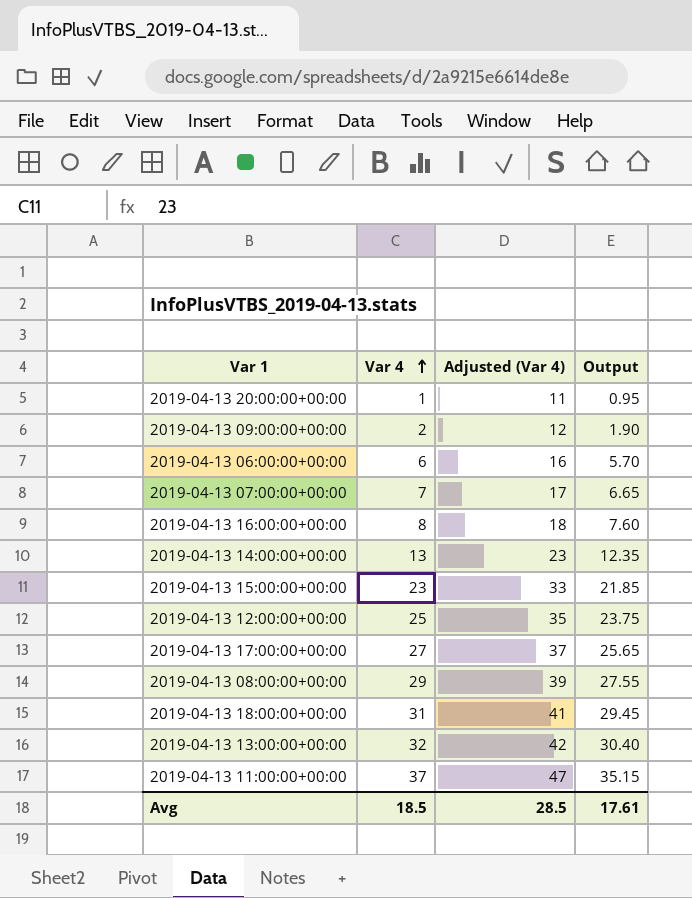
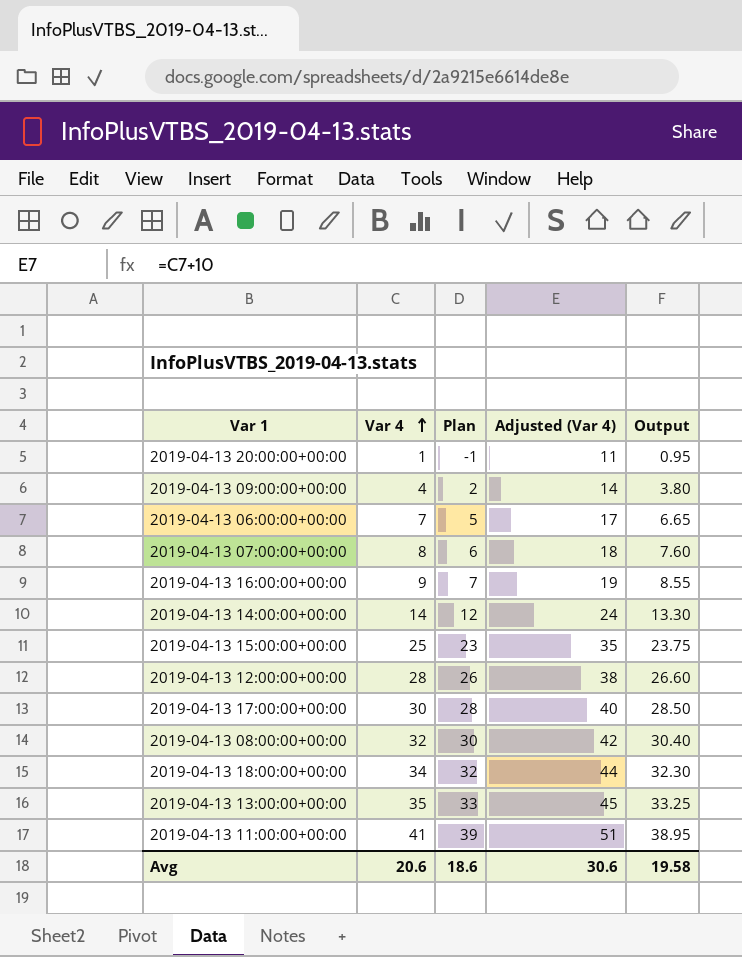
column Plan | formula: none -> [Var 4] - 2
2019-04-13 09:00:00+00:00 | Var 4: 2 -> 4
2019-04-13 09:00:00+00:00 | Adjusted (Var 4): 12 -> 14
2019-04-13 09:00:00+00:00 | Output: 1.90 -> 3.80
2019-04-13 06:00:00+00:00 | Var 4: 6 -> 7
2019-04-13 06:00:00+00:00 | Adjusted (Var 4): 16 -> 17
2019-04-13 06:00:00+00:00 | Output: 5.70 -> 6.65
2019-04-13 07:00:00+00:00 | Var 4: 7 -> 8
2019-04-13 07:00:00+00:00 | Adjusted (Var 4): 17 -> 18
2019-04-13 07:00:00+00:00 | Output: 6.65 -> 7.60
2019-04-13 16:00:00+00:00 | Var 4: 8 -> 9
2019-04-13 16:00:00+00:00 | Adjusted (Var 4): 18 -> 19
2019-04-13 16:00:00+00:00 | Output: 7.60 -> 8.55
2019-04-13 14:00:00+00:00 | Var 4: 13 -> 14
2019-04-13 14:00:00+00:00 | Adjusted (Var 4): 23 -> 24
2019-04-13 14:00:00+00:00 | Output: 12.35 -> 13.30
2019-04-13 15:00:00+00:00 | Var 4: 23 -> 25
2019-04-13 15:00:00+00:00 | Adjusted (Var 4): 33 -> 35
2019-04-13 15:00:00+00:00 | Output: 21.85 -> 23.75
2019-04-13 12:00:00+00:00 | Var 4: 25 -> 28
2019-04-13 12:00:00+00:00 | Adjusted (Var 4): 35 -> 38
2019-04-13 12:00:00+00:00 | Output: 23.75 -> 26.60
2019-04-13 17:00:00+00:00 | Var 4: 27 -> 30
2019-04-13 17:00:00+00:00 | Adjusted (Var 4): 37 -> 40
2019-04-13 17:00:00+00:00 | Output: 25.65 -> 28.50
2019-04-13 08:00:00+00:00 | Var 4: 29 -> 32
2019-04-13 08:00:00+00:00 | Adjusted (Var 4): 39 -> 42
2019-04-13 08:00:00+00:00 | Output: 27.55 -> 30.40
2019-04-13 18:00:00+00:00 | Var 4: 31 -> 34
2019-04-13 18:00:00+00:00 | Adjusted (Var 4): 41 -> 44
2019-04-13 18:00:00+00:00 | Output: 29.45 -> 32.30
2019-04-13 13:00:00+00:00 | Var 4: 32 -> 35
2019-04-13 13:00:00+00:00 | Adjusted (Var 4): 42 -> 45
2019-04-13 13:00:00+00:00 | Output: 30.40 -> 33.25
2019-04-13 11:00:00+00:00 | Var 4: 37 -> 41
2019-04-13 11:00:00+00:00 | Adjusted (Var 4): 47 -> 51
2019-04-13 11:00:00+00:00 | Output: 35.15 -> 38.95
Avg | Var 4: 18.5 -> 20.6
Avg | Adjusted (Var 4): 28.5 -> 30.6
Avg | Output: 17.61 -> 19.58

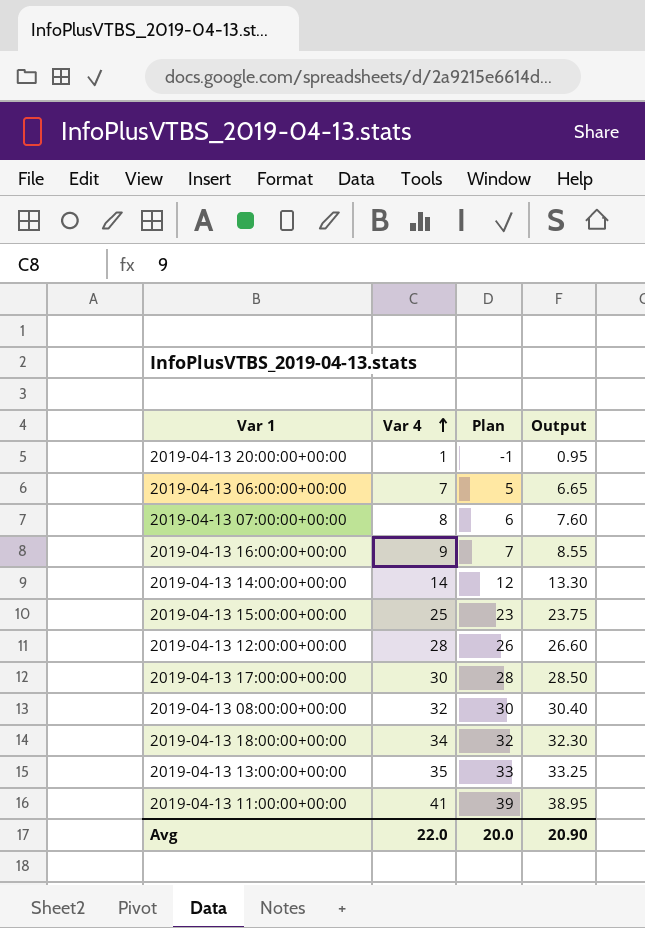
column Adjusted (Var 4) | formula: [Var 4] + 10 -> none
row 2019-04-13 09:00:00+00:00: 4 | 2 | 14 | 3.80 -> none
Avg | Var 4: 20.6 -> 22.0
Avg | Plan: 18.6 -> 20.0
Avg | Output: 19.58 -> 20.90

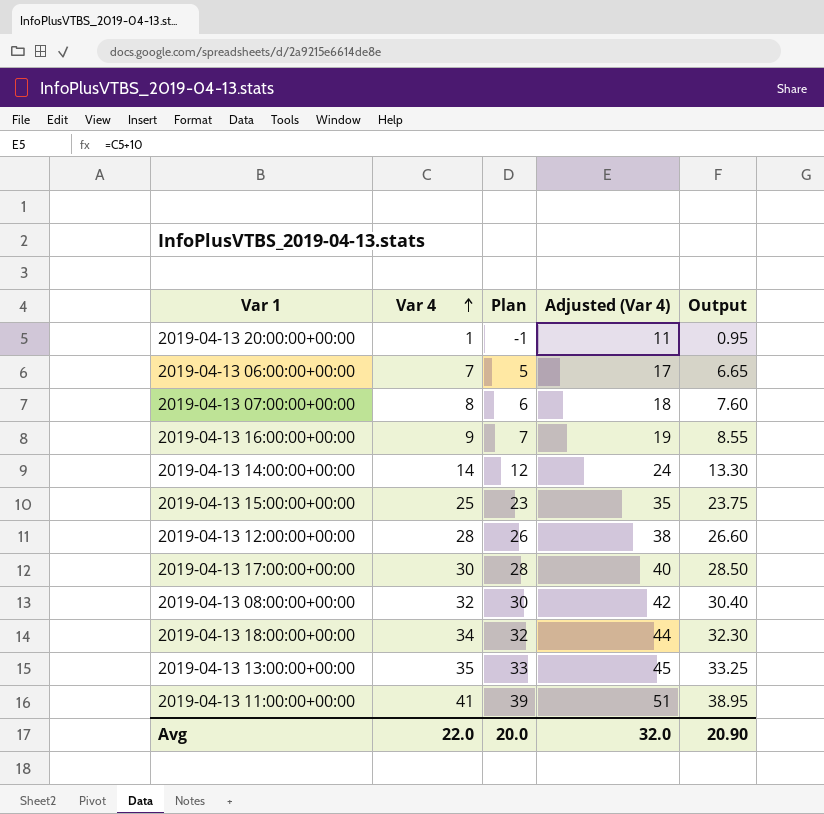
column Adjusted (Var 4) | formula: none -> [Var 4] + 10

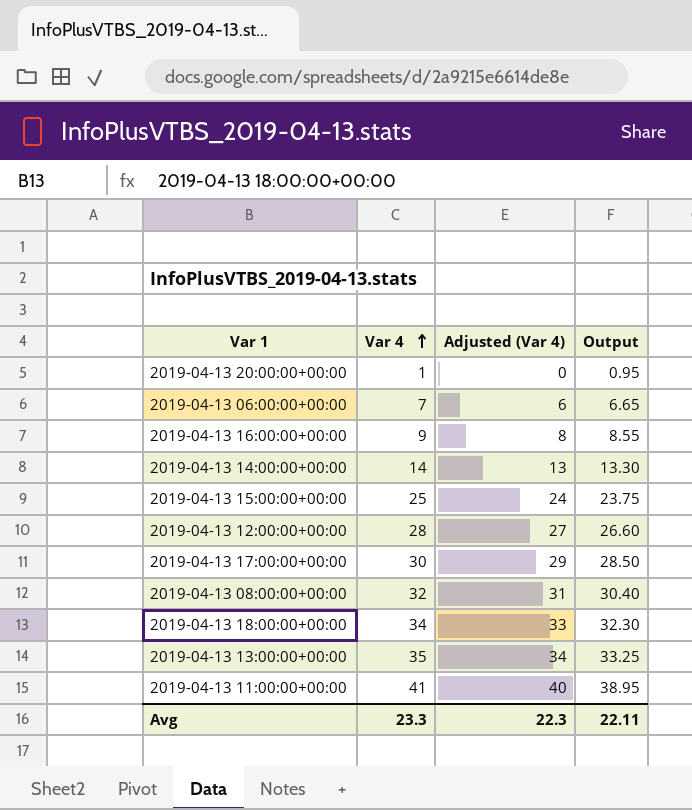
column Plan | formula: [Var 4] - 2 -> none
column Adjusted (Var 4) | formula: [Var 4] + 10 -> [Var 4] - 1
row 2019-04-13 07:00:00+00:00: 8 | 6 | 18 | 7.60 -> none
Avg | Var 4: 22.0 -> 23.3
Avg | Adjusted (Var 4): 32.0 -> 22.3
Avg | Output: 20.90 -> 22.11

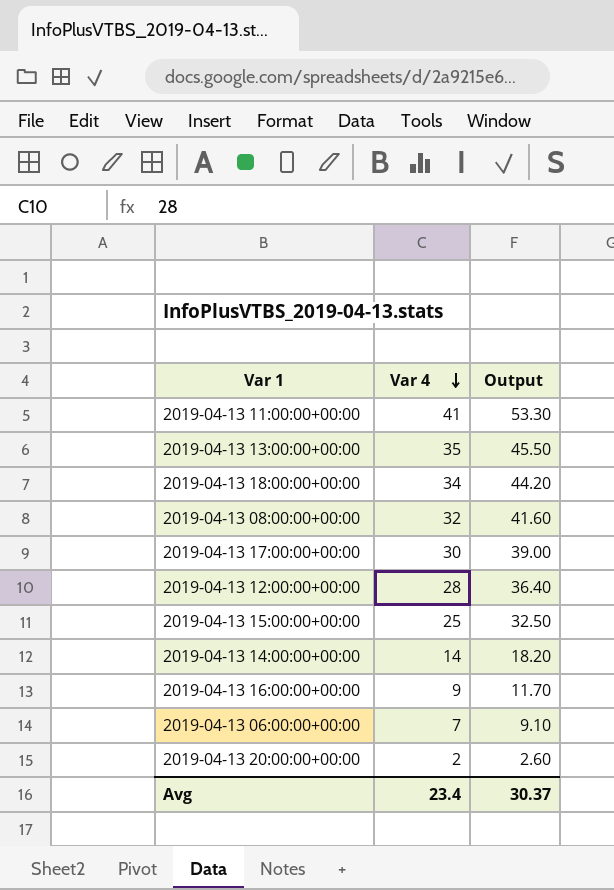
row order: Var 4 ascending -> Var 4 descending
column Adjusted (Var 4) | formula: [Var 4] - 1 -> none
column Output | formula: [Var 4] * 0.95 -> [Var 4] * 1.3
2019-04-13 20:00:00+00:00 | Var 4: 1 -> 2
Avg | Var 4: 23.3 -> 23.4
Avg | Output: 22.11 -> 30.37

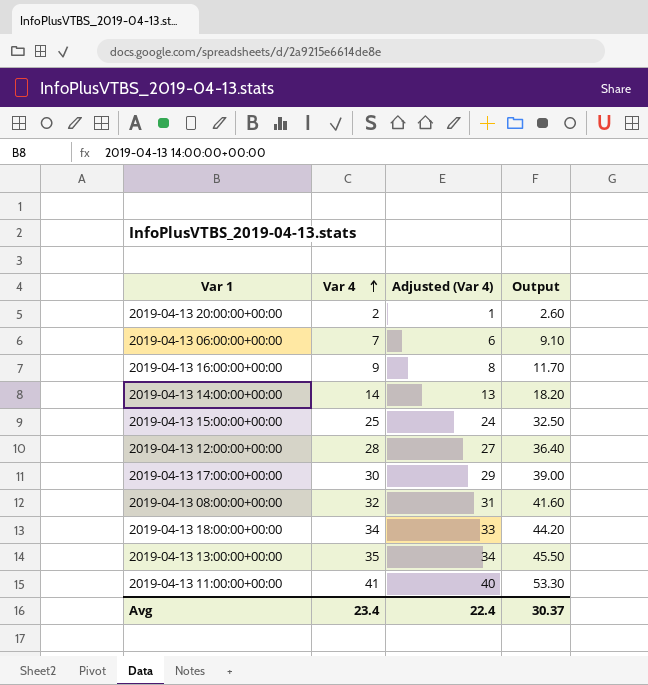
row order: Var 4 descending -> Var 4 ascending
column Adjusted (Var 4) | formula: none -> [Var 4] - 1

